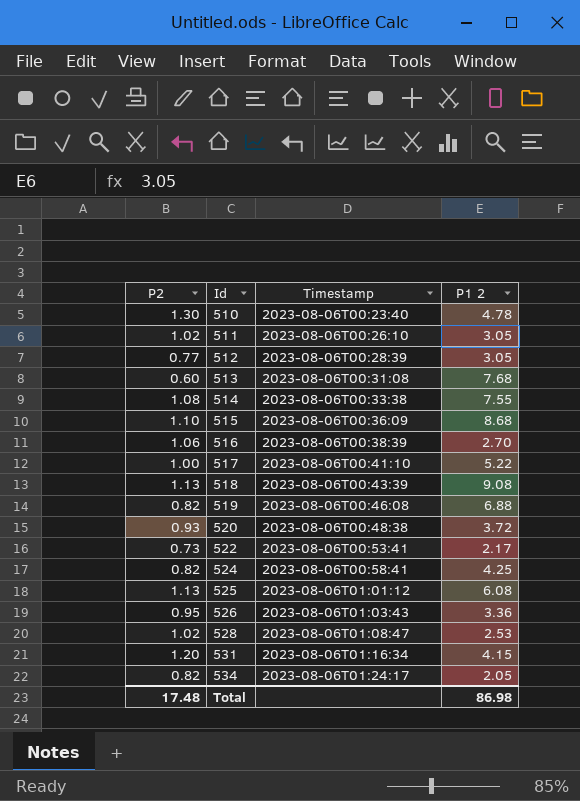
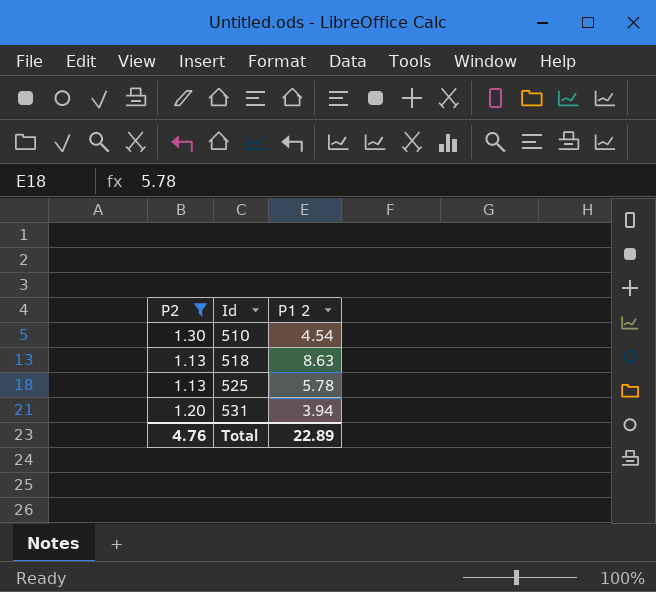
filter: none -> P2 >= 1.13
column Timestamp | position: 3 -> none
510 | P1 2: 4.78 -> 4.54
518 | P1 2: 9.08 -> 8.63
525 | P1 2: 6.08 -> 5.78
531 | P1 2: 4.15 -> 3.94
Total | P2: 17.48 -> 4.76
Total | P1 2: 86.98 -> 22.89

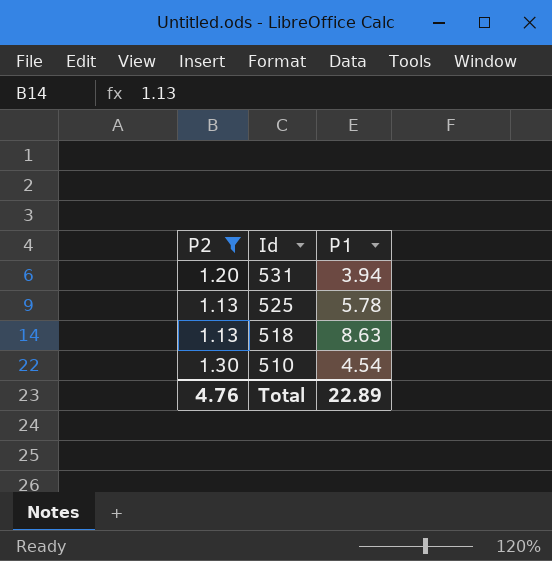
row order: Id ascending -> Id descending
column name: P1 2 -> P1

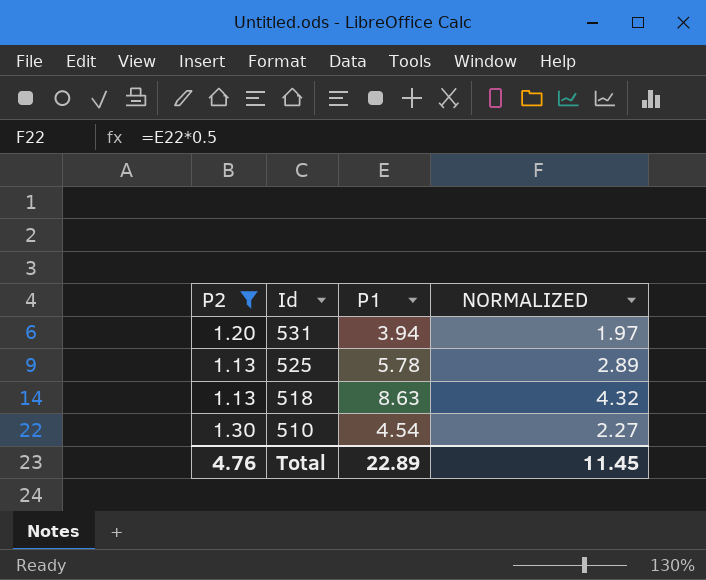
column NORMALIZED | formula: none -> [P1] * 0.5

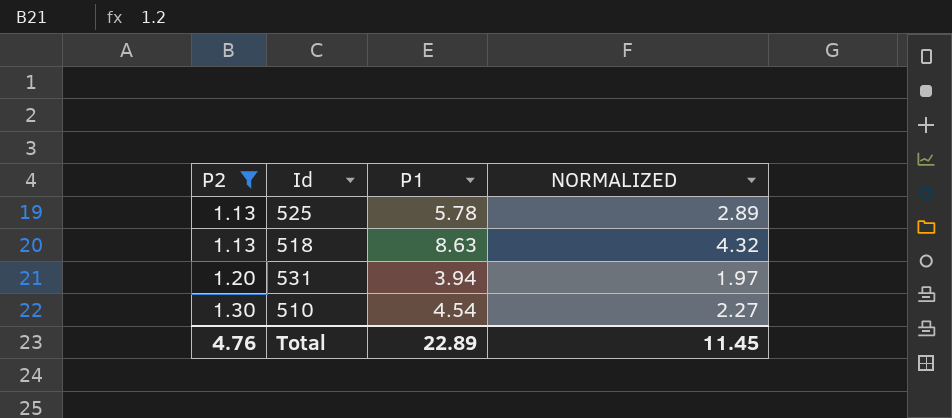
row order: Id descending -> P2 ascending

